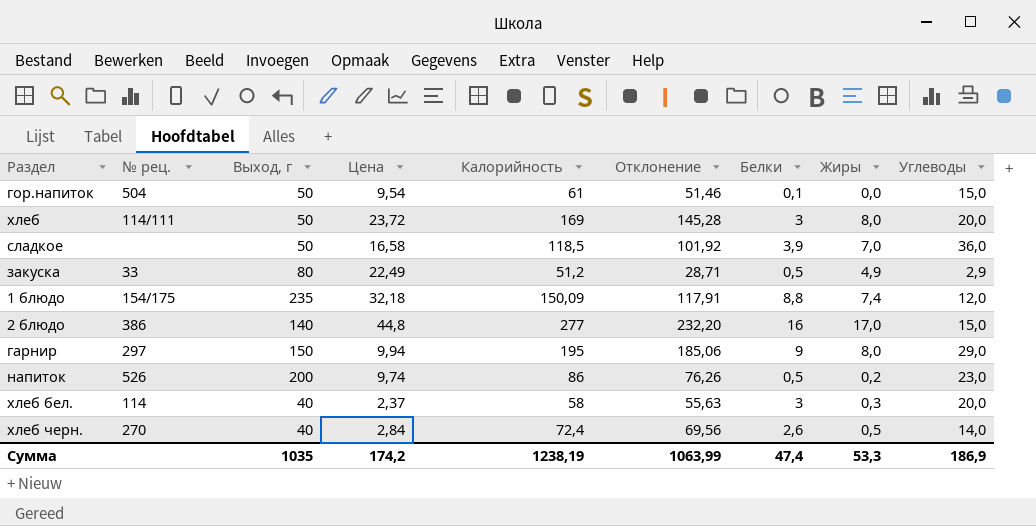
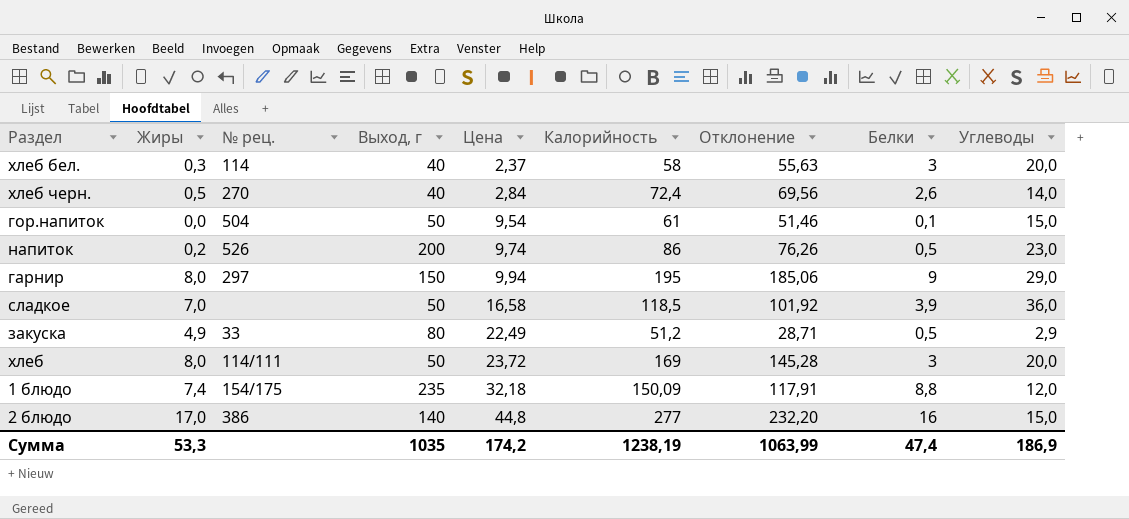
row order: none -> Цена ascending
column Жиры | position: 8 -> 2

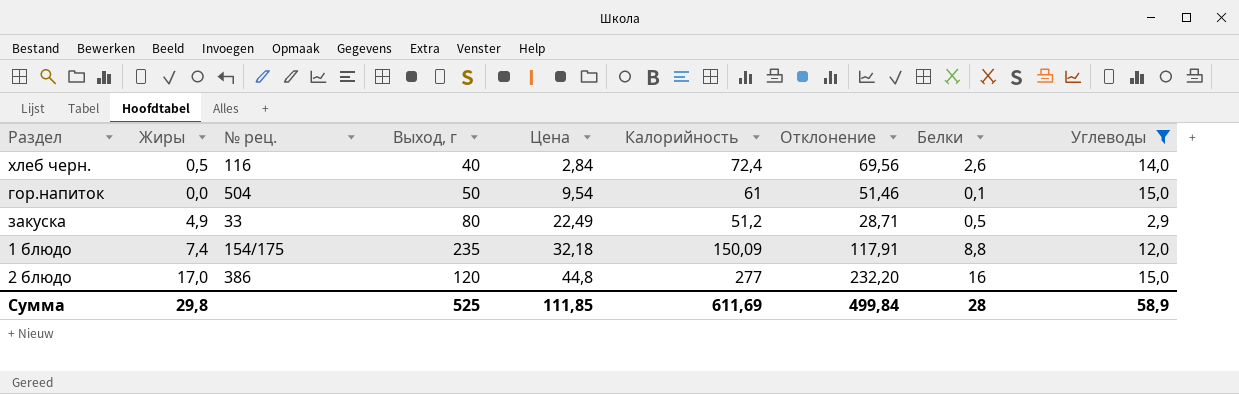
filter: none -> Углеводы <= 15,0
хлеб черн. | № рец.: 270 -> 116
2 блюдо | Выход, г: 140 -> 120
Сумма | Жиры: 53,3 -> 29,8
Сумма | Выход, г: 1035 -> 525
Сумма | Цена: 174,2 -> 111,85
Сумма | Калорийность: 1238,19 -> 611,69
Сумма | Отклонение: 1063,99 -> 499,84
Сумма | Белки: 47,4 -> 28
Сумма | Углеводы: 186,9 -> 58,9

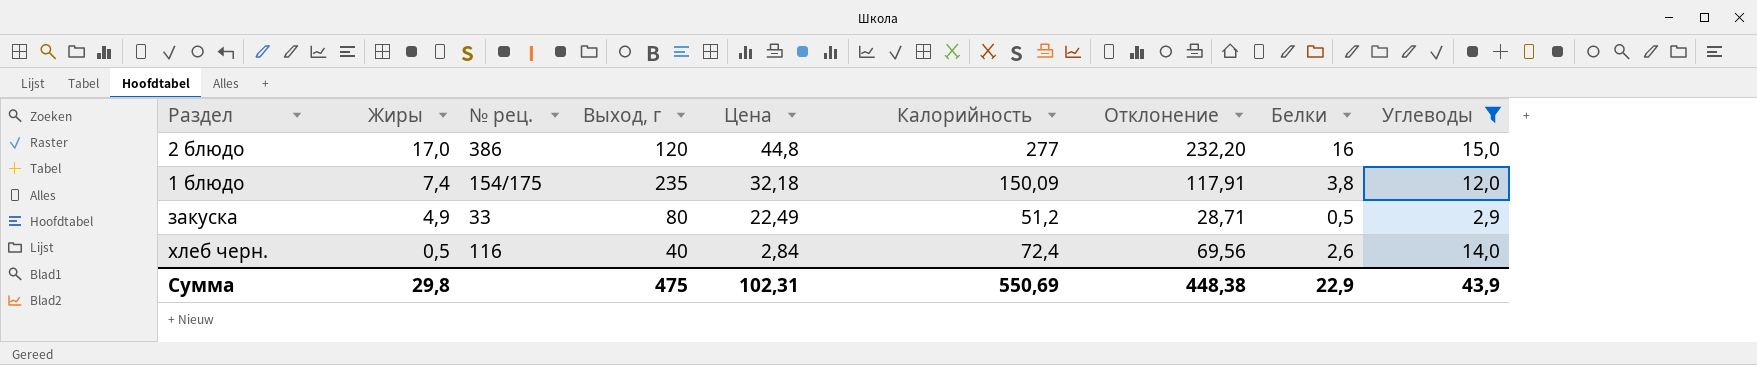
row order: Цена ascending -> Жиры descending
row гор.напиток: 0,0 | 504 | 50 | 9,54 | 61 | 51,46 | 0,1 | 15,0 -> none
1 блюдо | Белки: 8,8 -> 3,8
Сумма | Выход, г: 525 -> 475
Сумма | Цена: 111,85 -> 102,31
Сумма | Калорийность: 611,69 -> 550,69
Сумма | Отклонение: 499,84 -> 448,38
Сумма | Белки: 28 -> 22,9
Сумма | Углеводы: 58,9 -> 43,9

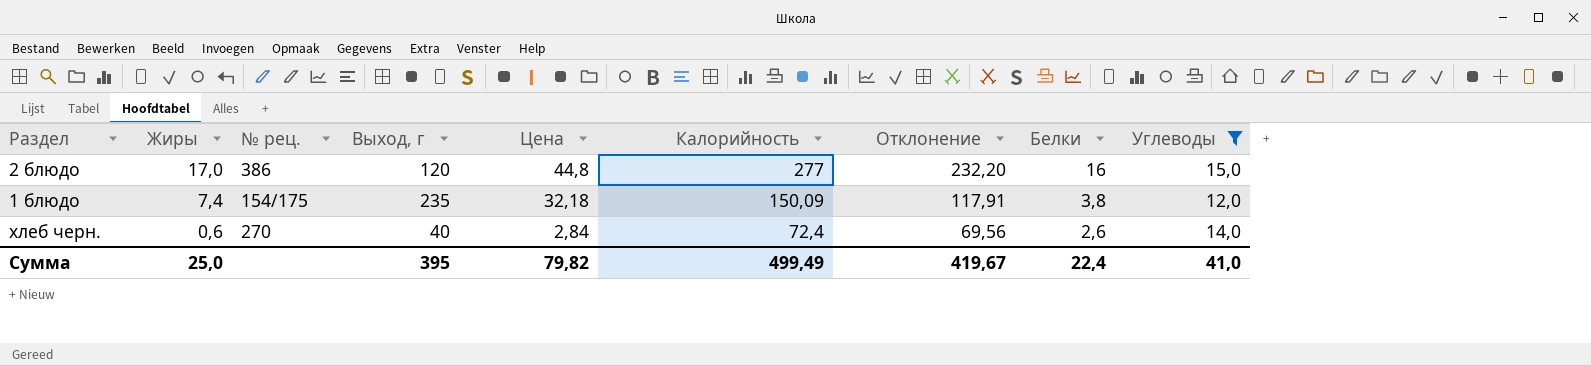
row закуска: 4,9 | 33 | 80 | 22,49 | 51,2 | 28,71 | 0,5 | 2,9 -> none
хлеб черн. | Жиры: 0,5 -> 0,6
хлеб черн. | № рец.: 116 -> 270
Сумма | Жиры: 29,8 -> 25,0
Сумма | Выход, г: 475 -> 395
Сумма | Цена: 102,31 -> 79,82
Сумма | Калорийность: 550,69 -> 499,49
Сумма | Отклонение: 448,38 -> 419,67
Сумма | Белки: 22,9 -> 22,4
Сумма | Углеводы: 43,9 -> 41,0

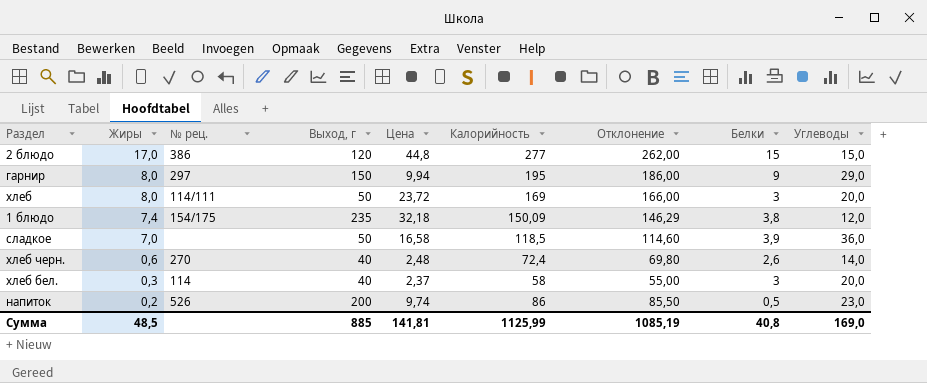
filter: Углеводы <= 15,0 -> none
column Отклонение | formula: [Калорийность] - [Цена] -> [Калорийность] - [Белки]
2 блюдо | Белки: 16 -> 15
хлеб черн. | Цена: 2,84 -> 2,48
Сумма | Жиры: 25,0 -> 48,5
Сумма | Выход, г: 395 -> 885
Сумма | Цена: 79,82 -> 141,81
Сумма | Калорийность: 499,49 -> 1125,99
Сумма | Отклонение: 419,67 -> 1085,19
Сумма | Белки: 22,4 -> 40,8
Сумма | Углеводы: 41,0 -> 169,0

